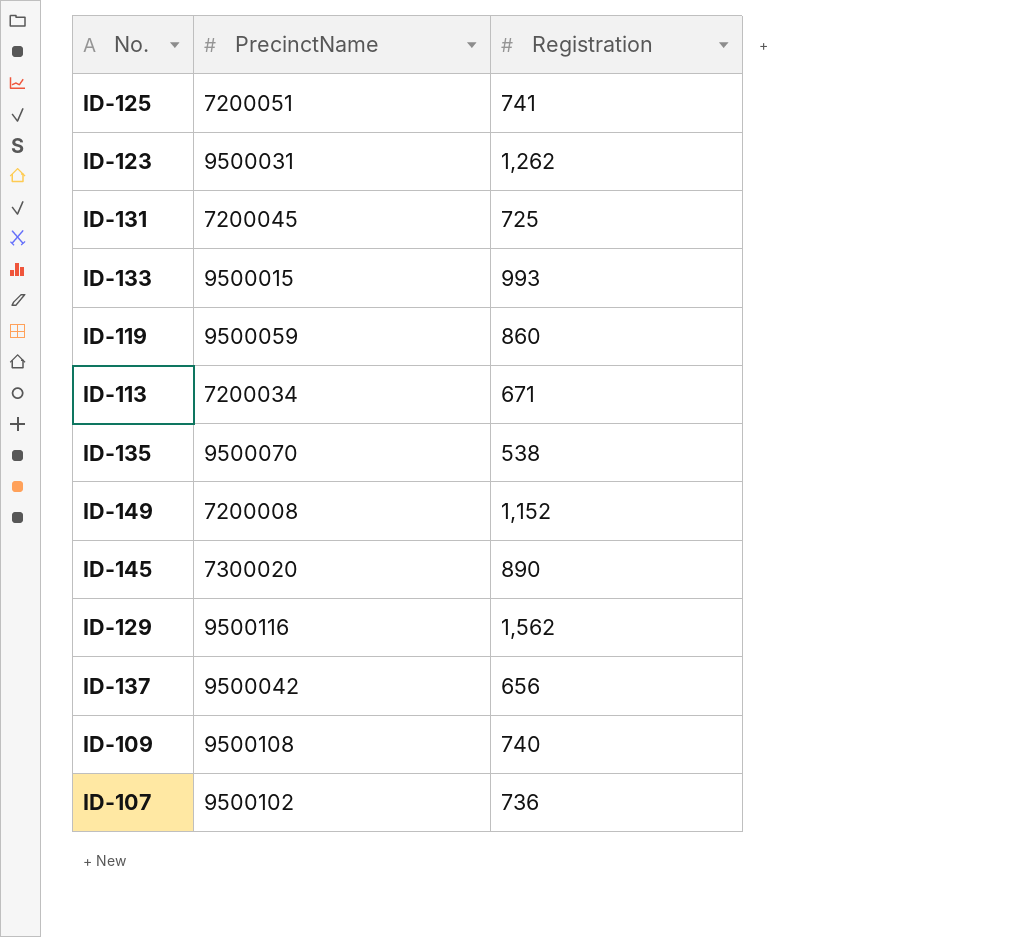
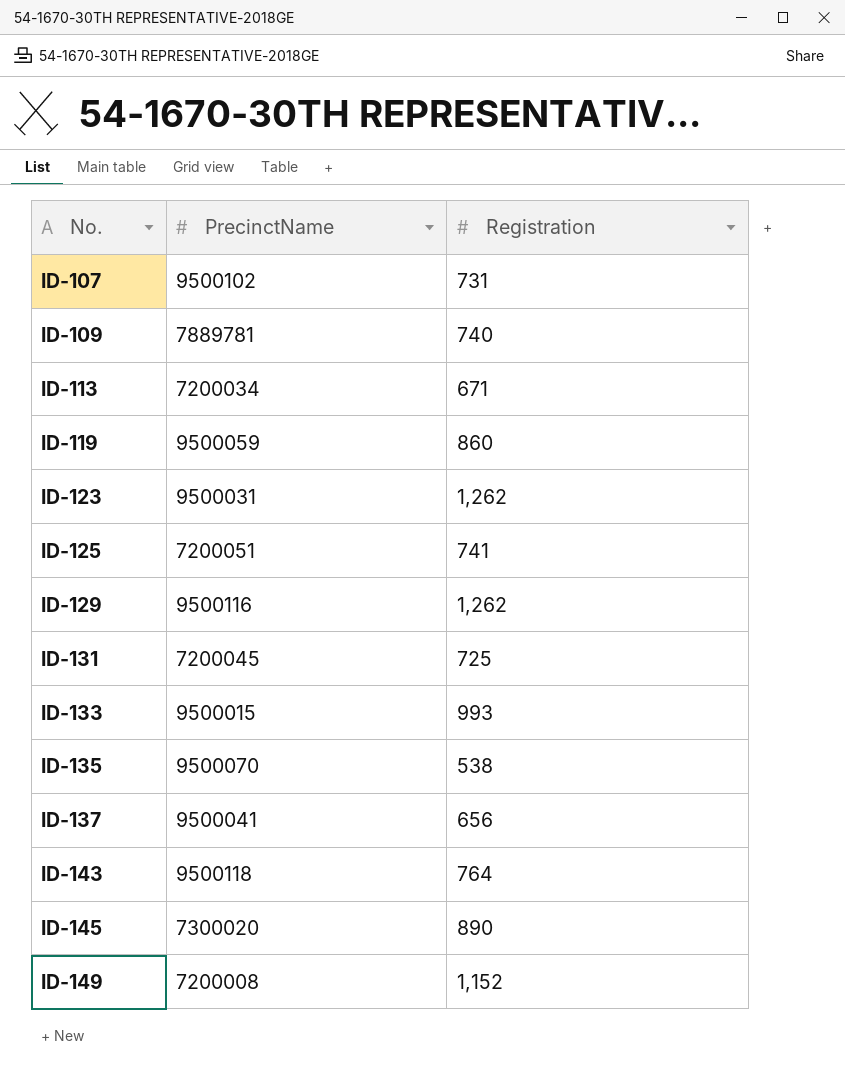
row order: none -> No. ascending
ID-107 | Registration: 736 -> 731
ID-109 | PrecinctName: 9500108 -> 7889781
ID-129 | Registration: 1,562 -> 1,262
ID-137 | PrecinctName: 9500042 -> 9500041
row ID-143: none -> 9500118 | 764

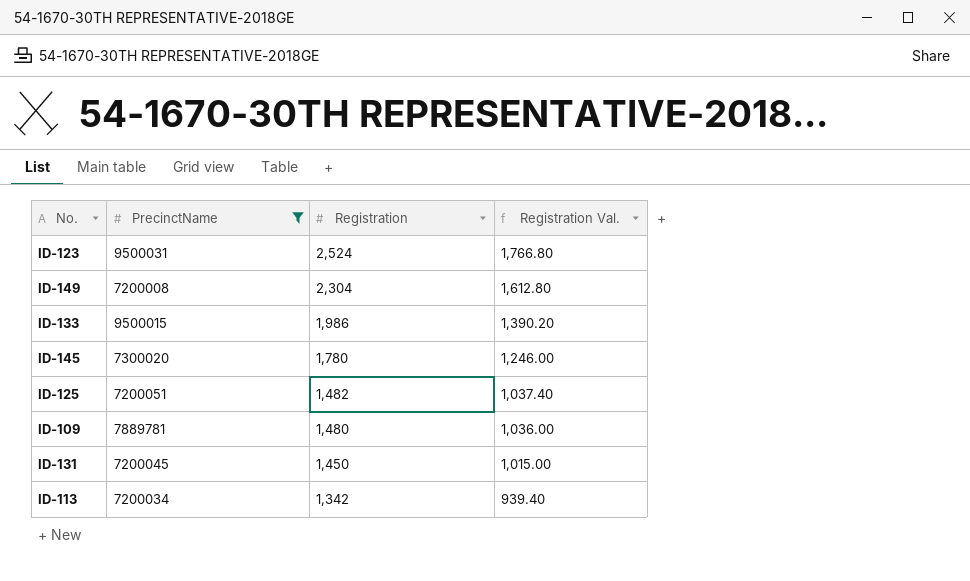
filter: none -> PrecinctName <= 9500031
row order: No. ascending -> Registration descending
column Registration Val. | formula: none -> [Registration] * 0.7
ID-123 | Registration: 1,262 -> 2,524
ID-149 | Registration: 1,152 -> 2,304
ID-133 | Registration: 993 -> 1,986
ID-145 | Registration: 890 -> 1,780
ID-125 | Registration: 741 -> 1,482
ID-109 | Registration: 740 -> 1,480
ID-131 | Registration: 725 -> 1,450
ID-113 | Registration: 671 -> 1,342

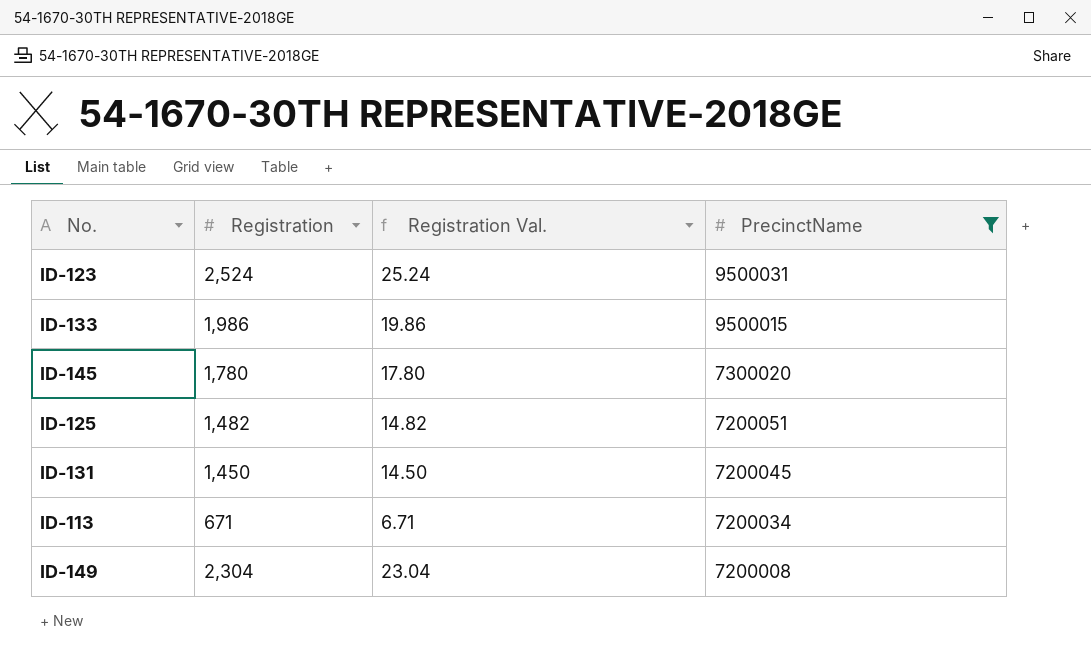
row order: Registration descending -> PrecinctName descending
column Registration Val. | formula: [Registration] * 0.7 -> [Registration] * 0.01
column PrecinctName | position: 2 -> 4
row ID-109: 7889781 | 1,480 | 1,036.00 -> none
ID-113 | Registration: 1,342 -> 671

